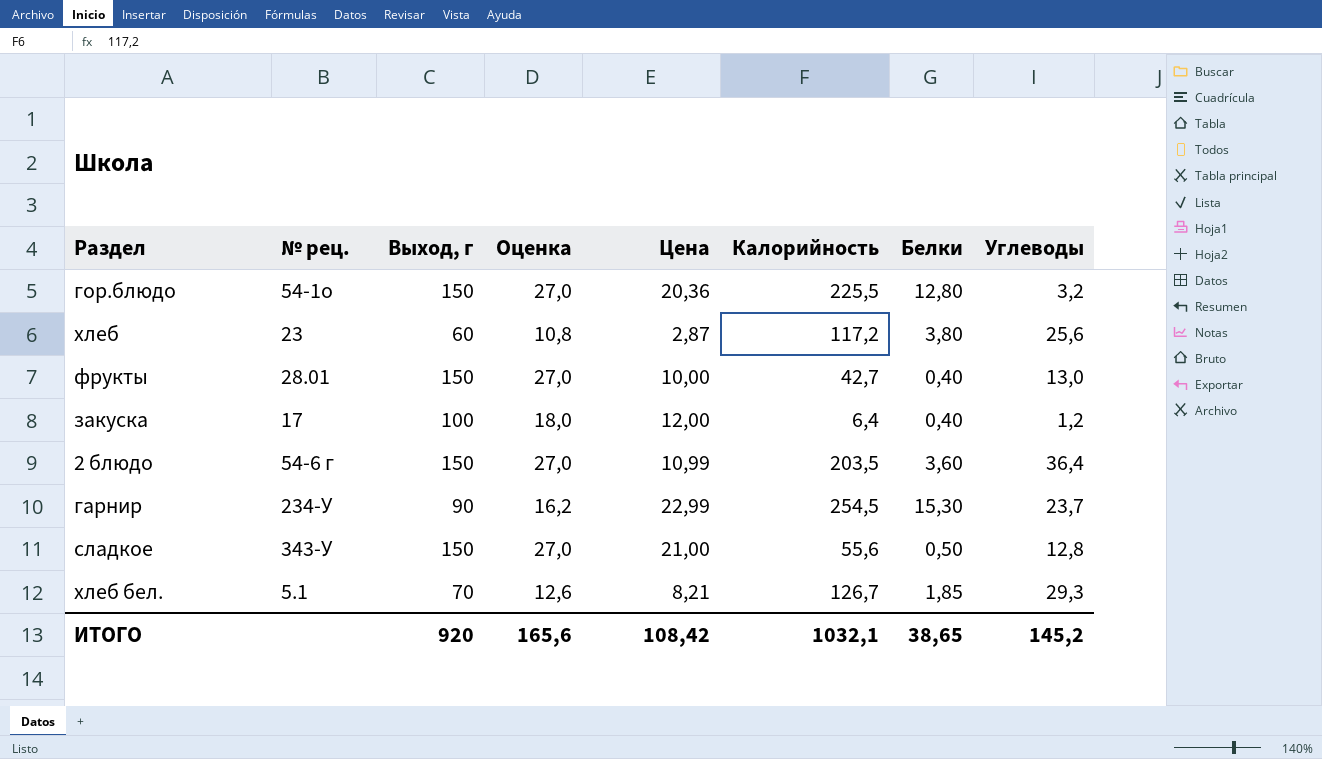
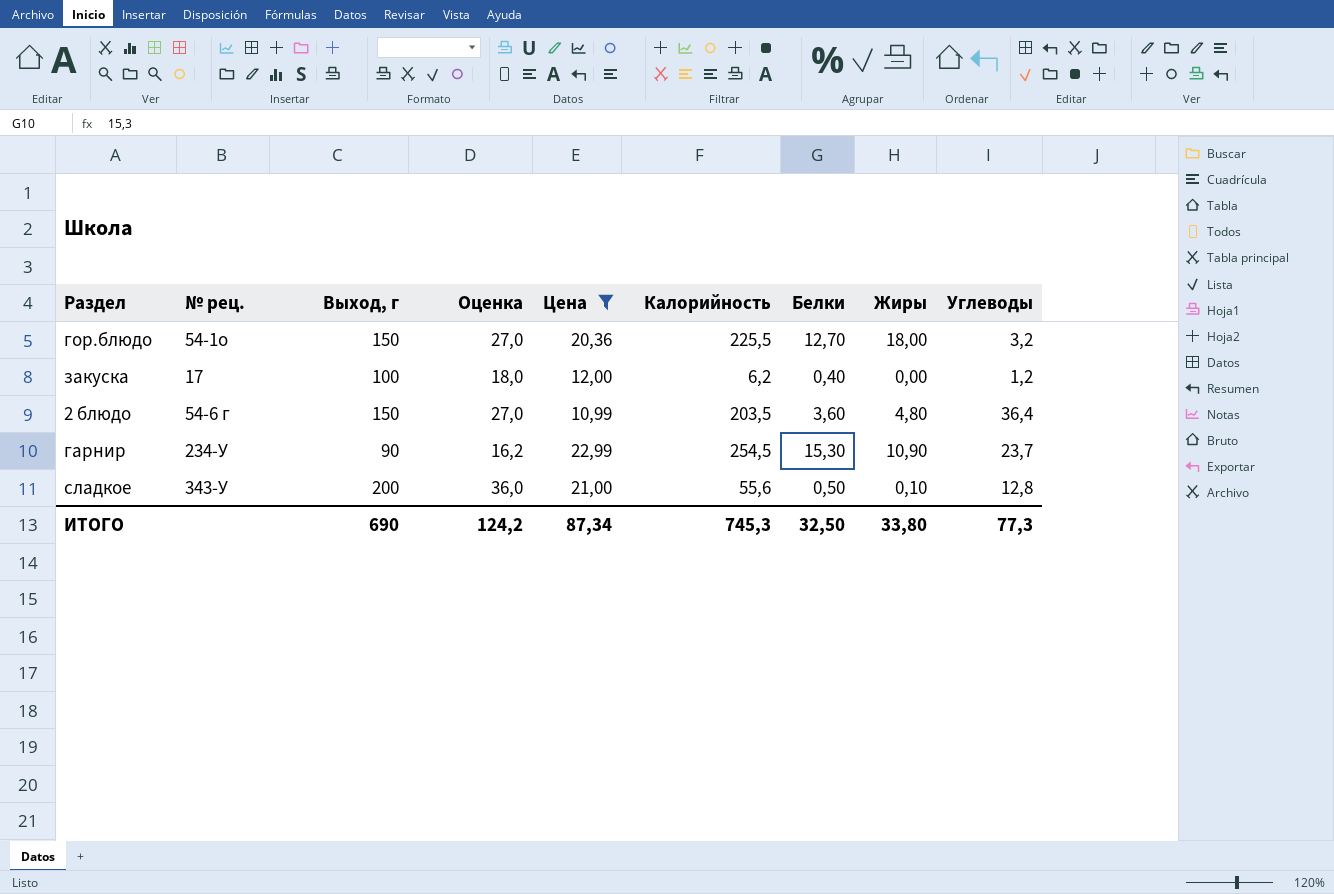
filter: none -> Цена >= 10,99
column Жиры | position: none -> 8
гор.блюдо | Белки: 12,80 -> 12,70
закуска | Калорийность: 6,4 -> 6,2
сладкое | Выход, г: 150 -> 200
сладкое | Оценка: 27,0 -> 36,0
ИТОГО | Выход, г: 920 -> 690
ИТОГО | Оценка: 165,6 -> 124,2
ИТОГО | Цена: 108,42 -> 87,34
ИТОГО | Калорийность: 1032,1 -> 745,3
ИТОГО | Белки: 38,65 -> 32,50
ИТОГО | Углеводы: 145,2 -> 77,3

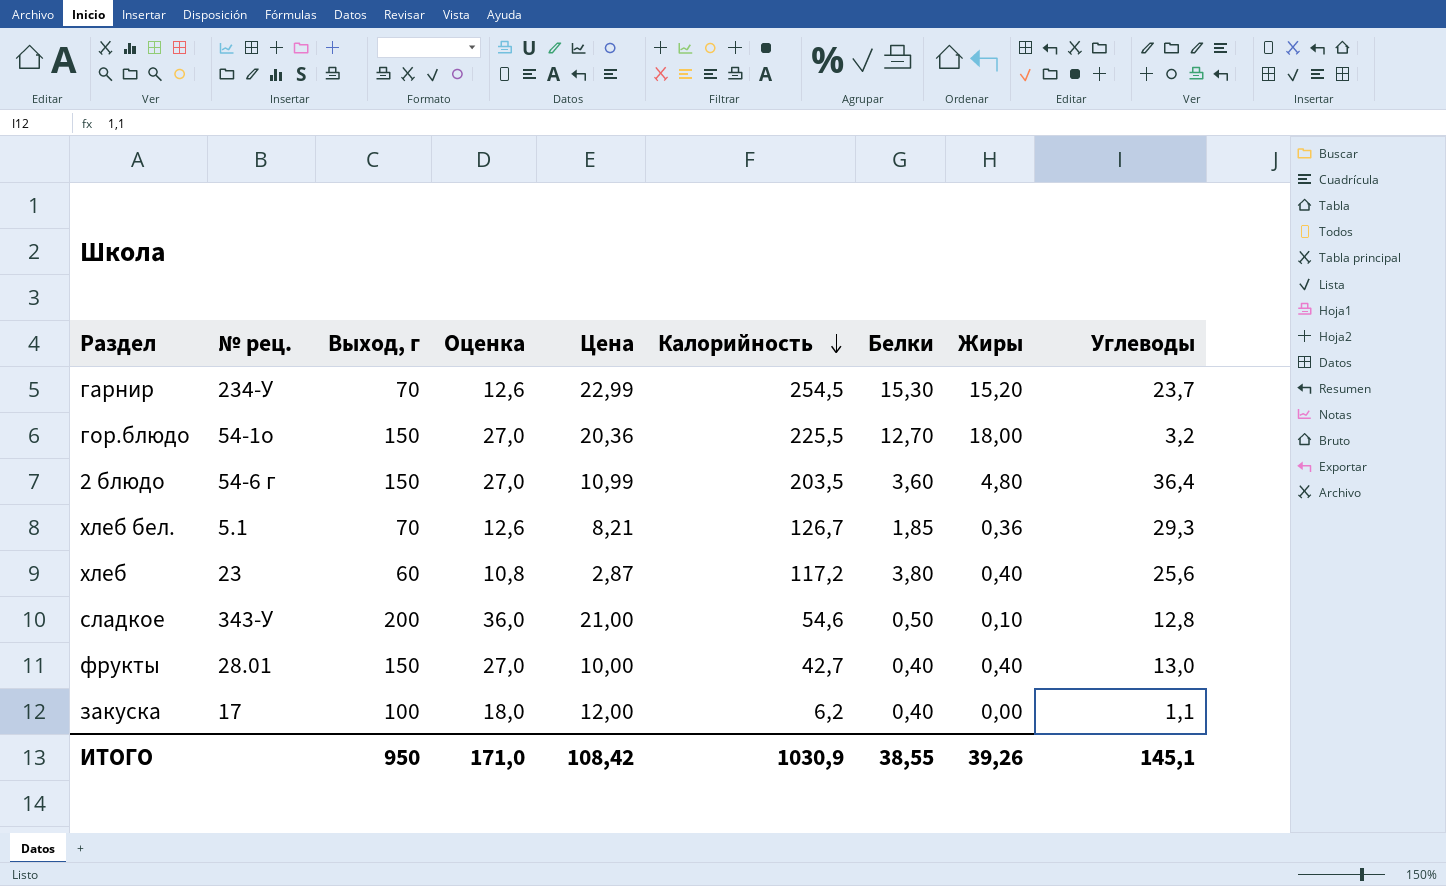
filter: Цена >= 10,99 -> none
row order: none -> Калорийность descending
гарнир | Выход, г: 90 -> 70
гарнир | Оценка: 16,2 -> 12,6
гарнир | Жиры: 10,90 -> 15,20
сладкое | Калорийность: 55,6 -> 54,6
закуска | Углеводы: 1,2 -> 1,1
ИТОГО | Выход, г: 690 -> 950
ИТОГО | Оценка: 124,2 -> 171,0
ИТОГО | Цена: 87,34 -> 108,42
ИТОГО | Калорийность: 745,3 -> 1030,9
ИТОГО | Белки: 32,50 -> 38,55
ИТОГО | Жиры: 33,80 -> 39,26
ИТОГО | Углеводы: 77,3 -> 145,1

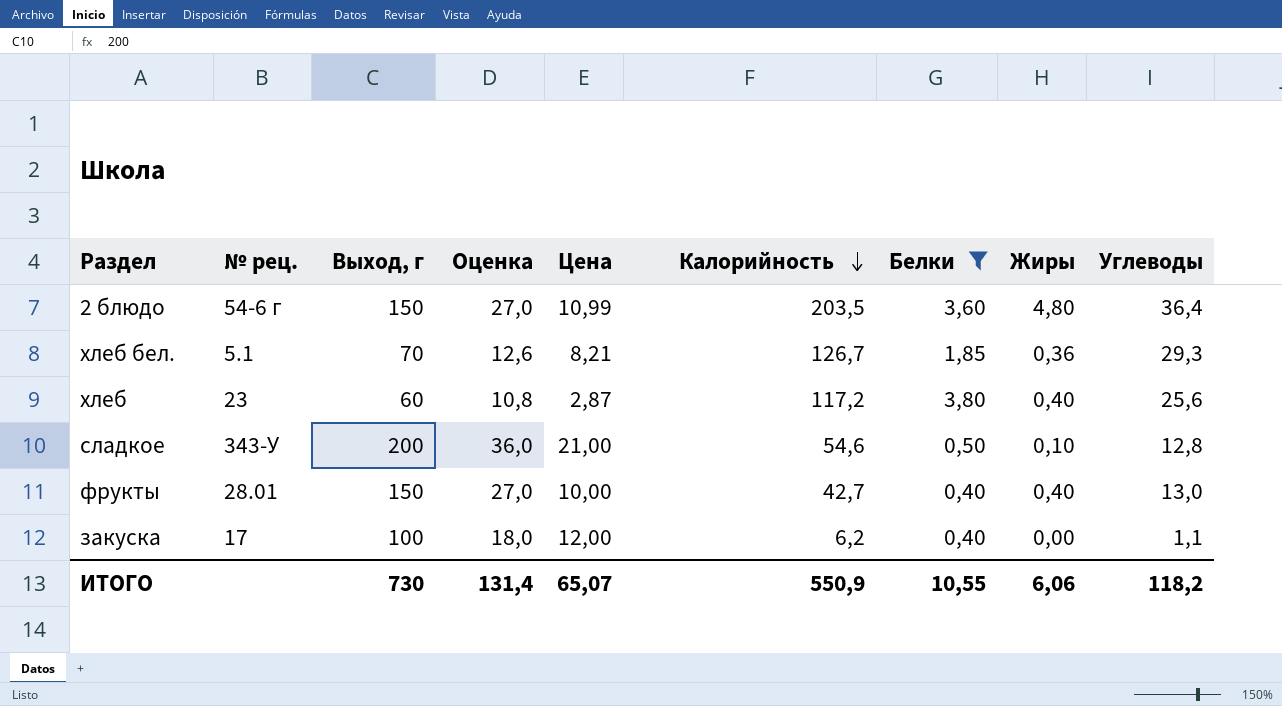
filter: none -> Белки <= 3,80
ИТОГО | Выход, г: 950 -> 730
ИТОГО | Оценка: 171,0 -> 131,4
ИТОГО | Цена: 108,42 -> 65,07
ИТОГО | Калорийность: 1030,9 -> 550,9
ИТОГО | Белки: 38,55 -> 10,55
ИТОГО | Жиры: 39,26 -> 6,06
ИТОГО | Углеводы: 145,1 -> 118,2

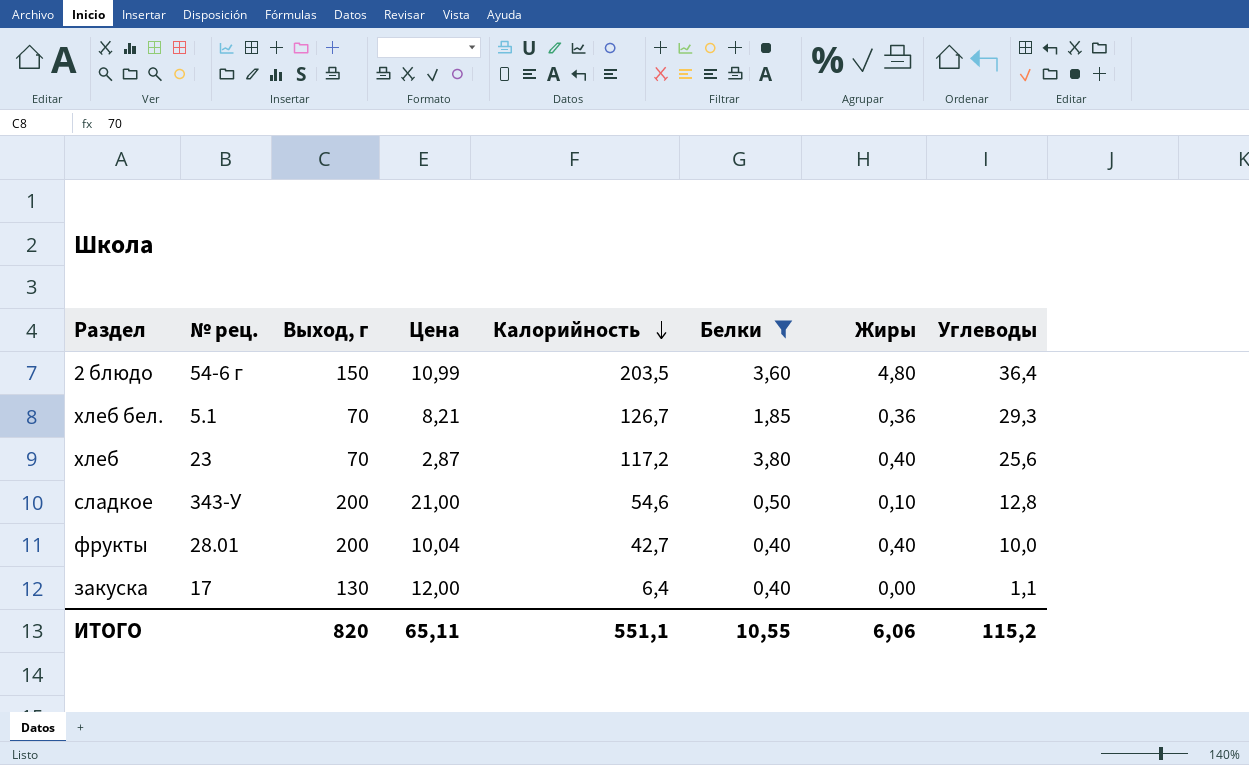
column Оценка | formula: [Выход, г] * 0,18 -> none
хлеб | Выход, г: 60 -> 70
фрукты | Выход, г: 150 -> 200
фрукты | Цена: 10,00 -> 10,04
фрукты | Углеводы: 13,0 -> 10,0
закуска | Выход, г: 100 -> 130
закуска | Калорийность: 6,2 -> 6,4
ИТОГО | Выход, г: 730 -> 820
ИТОГО | Цена: 65,07 -> 65,11
ИТОГО | Калорийность: 550,9 -> 551,1
ИТОГО | Углеводы: 118,2 -> 115,2

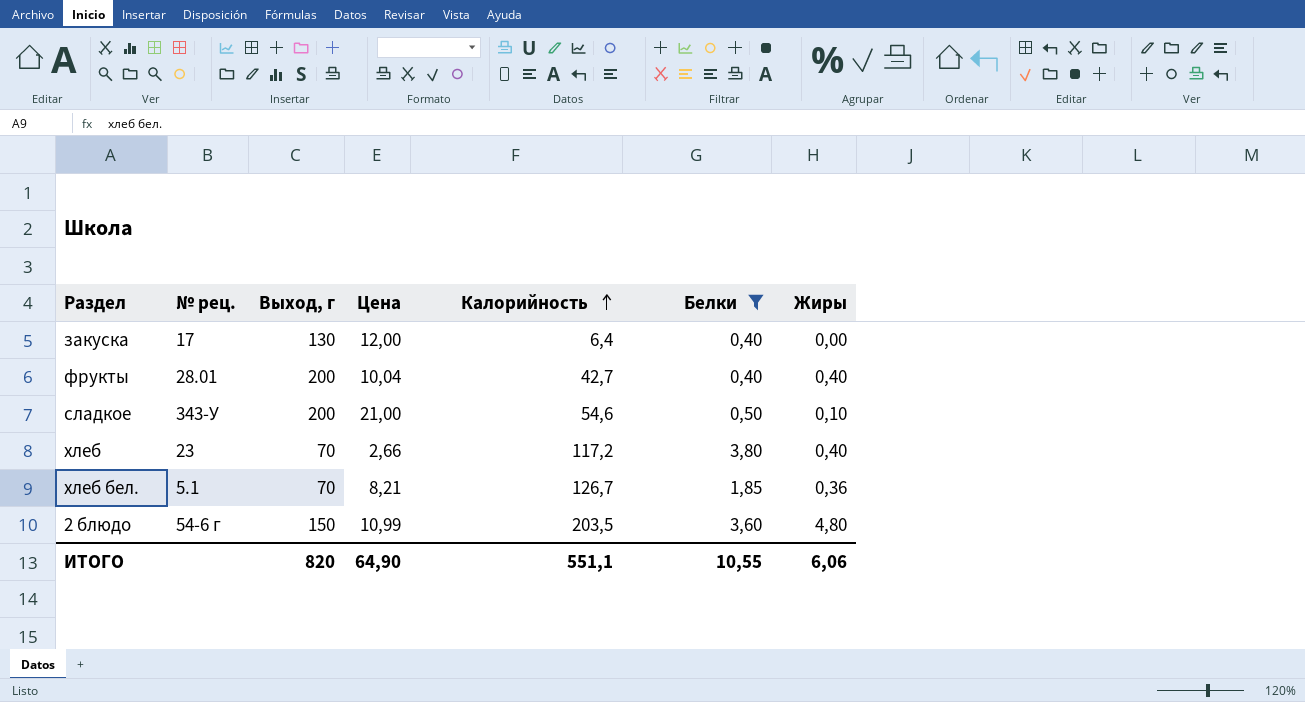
row order: Калорийность descending -> Калорийность ascending
column Углеводы | position: 8 -> none
хлеб | Цена: 2,87 -> 2,66
ИТОГО | Цена: 65,11 -> 64,90

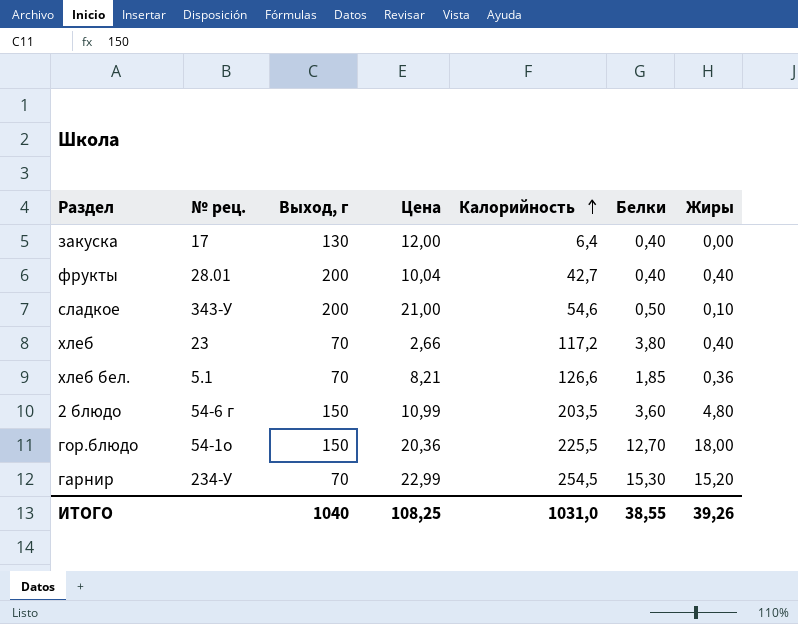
filter: Белки <= 3,80 -> none
хлеб бел. | Калорийность: 126,7 -> 126,6
ИТОГО | Выход, г: 820 -> 1040
ИТОГО | Цена: 64,90 -> 108,25
ИТОГО | Калорийность: 551,1 -> 1031,0
ИТОГО | Белки: 10,55 -> 38,55
ИТОГО | Жиры: 6,06 -> 39,26

